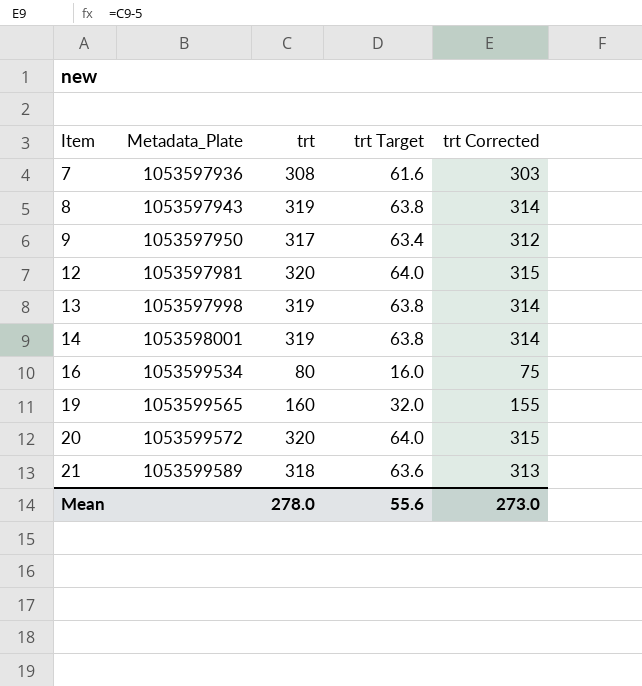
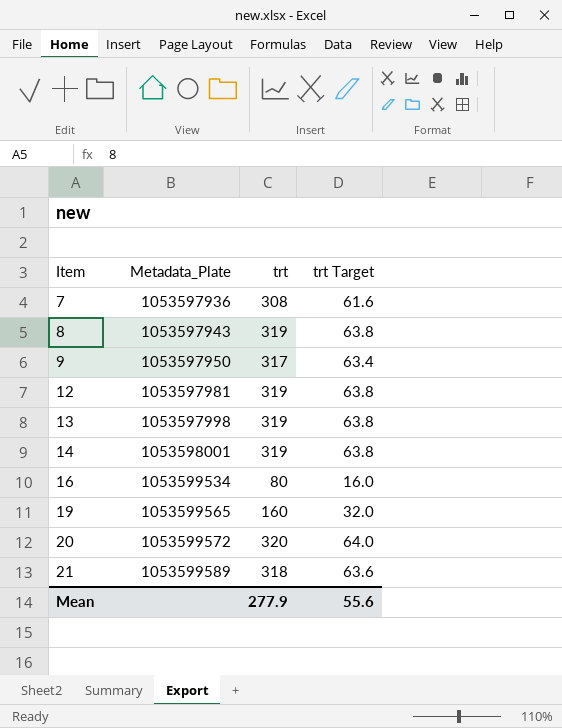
column trt Corrected | formula: [trt] - 5 -> none
12 | trt: 320 -> 319
12 | trt Target: 64.0 -> 63.8
Mean | trt: 278.0 -> 277.9

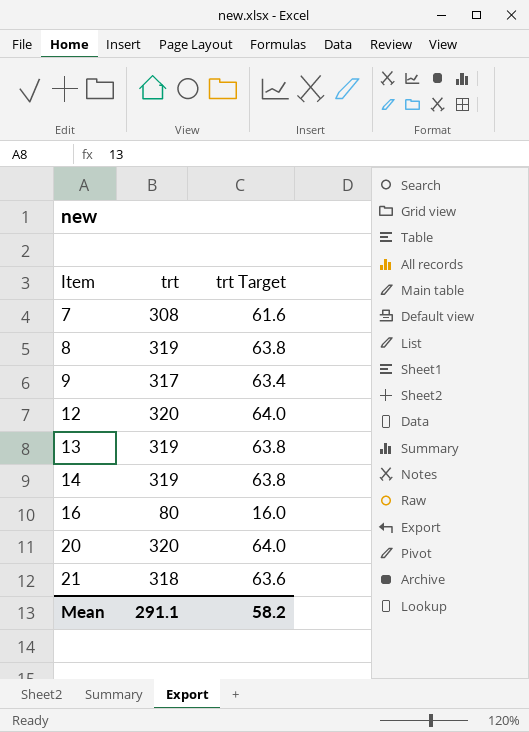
column Metadata_Plate | position: 2 -> none
row 19: 1053599565 | 160 | 32.0 -> none
12 | trt: 319 -> 320
12 | trt Target: 63.8 -> 64.0
Mean | trt: 277.9 -> 291.1
Mean | trt Target: 55.6 -> 58.2

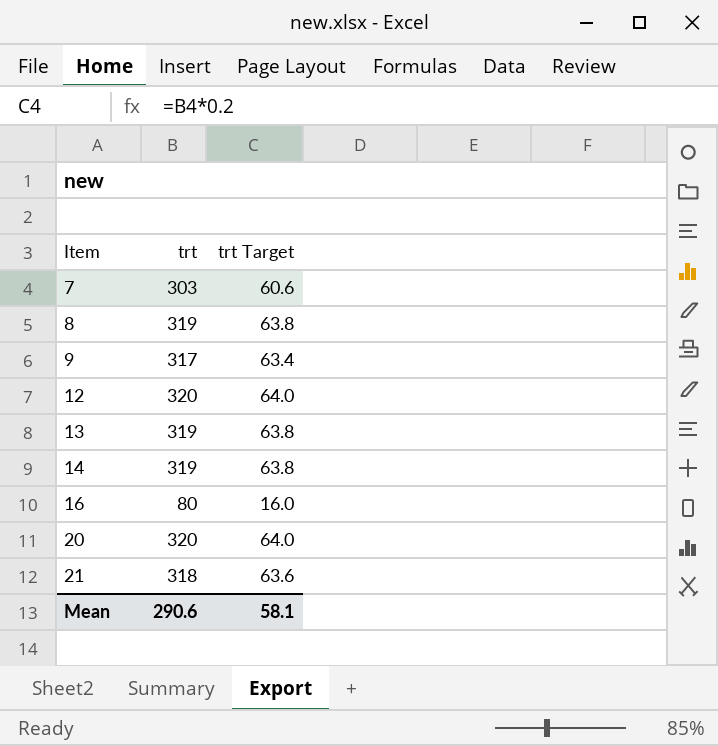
7 | trt: 308 -> 303
7 | trt Target: 61.6 -> 60.6
Mean | trt: 291.1 -> 290.6
Mean | trt Target: 58.2 -> 58.1

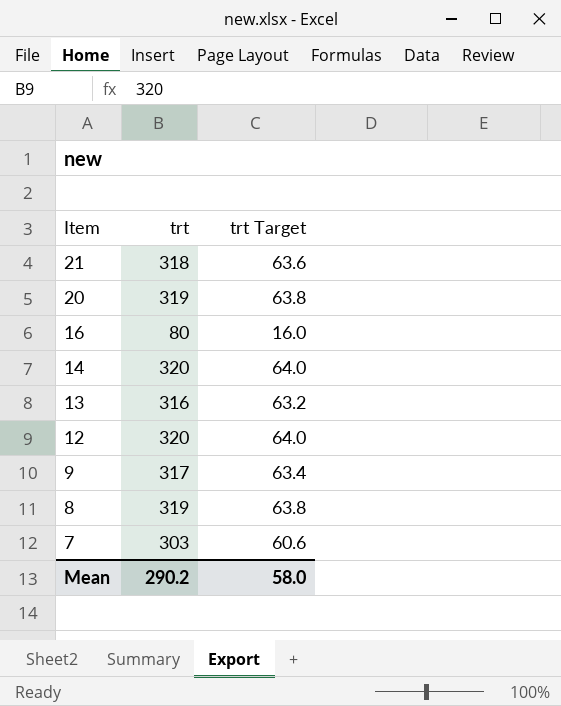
row order: Item ascending -> Item descending
20 | trt: 320 -> 319
20 | trt Target: 64.0 -> 63.8
14 | trt: 319 -> 320
14 | trt Target: 63.8 -> 64.0
13 | trt: 319 -> 316
13 | trt Target: 63.8 -> 63.2
Mean | trt: 290.6 -> 290.2
Mean | trt Target: 58.1 -> 58.0

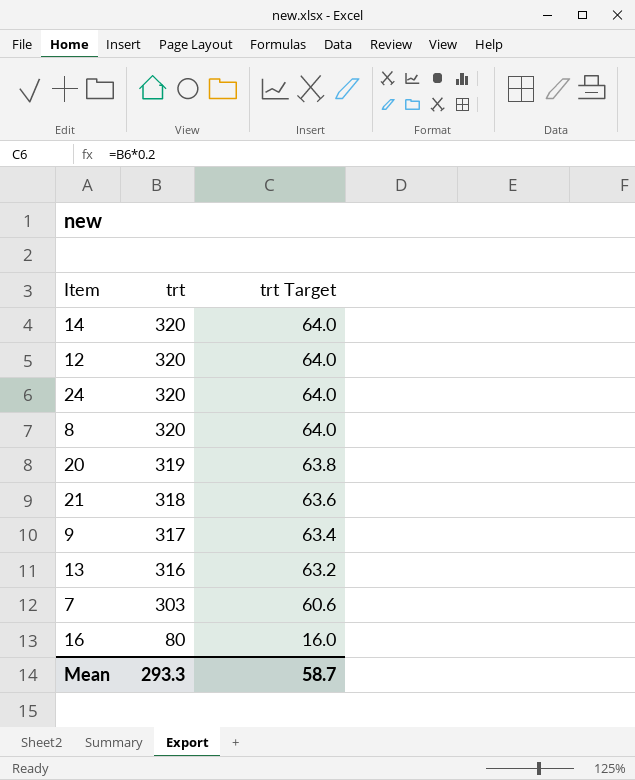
row order: Item descending -> trt descending
row 24: none -> 320 | 64.0
8 | trt: 319 -> 320
8 | trt Target: 63.8 -> 64.0
Mean | trt: 290.2 -> 293.3
Mean | trt Target: 58.0 -> 58.7

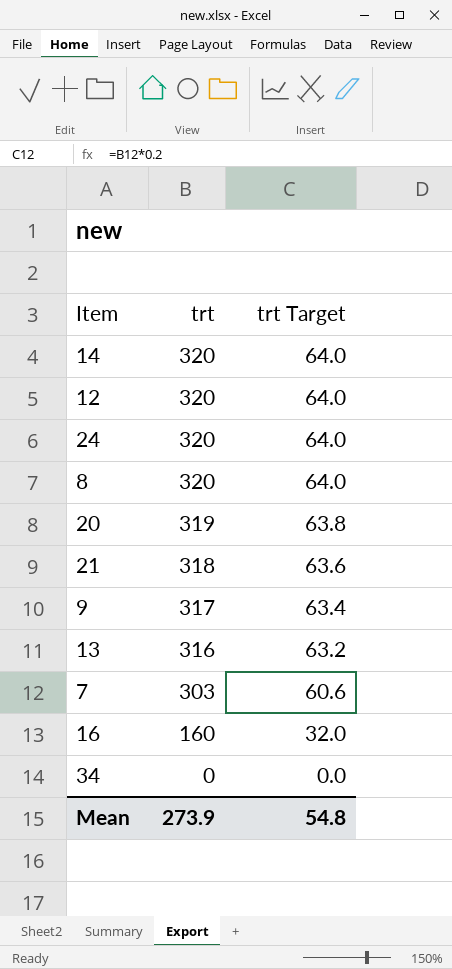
16 | trt: 80 -> 160
16 | trt Target: 16.0 -> 32.0
row 34: none -> 0 | 0.0
Mean | trt: 293.3 -> 273.9
Mean | trt Target: 58.7 -> 54.8

